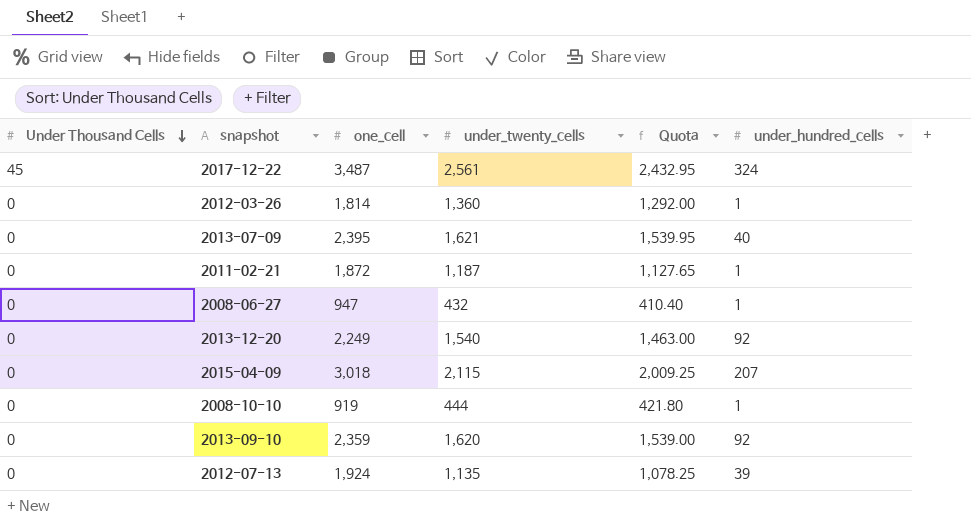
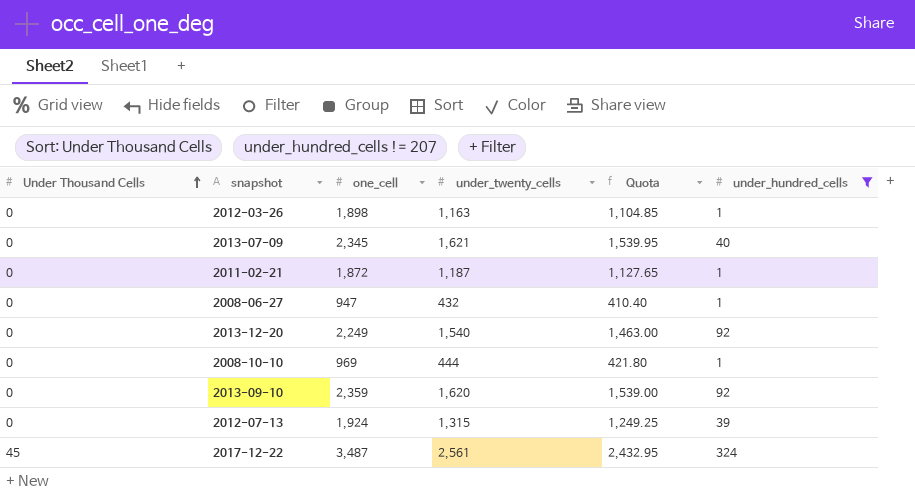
filter: none -> under_hundred_cells != 207
row order: Under Thousand Cells descending -> Under Thousand Cells ascending
2012-03-26 | one_cell: 1,814 -> 1,898
2012-03-26 | under_twenty_cells: 1,360 -> 1,163
2012-03-26 | Quota: 1,292.00 -> 1,104.85
2013-07-09 | one_cell: 2,395 -> 2,345
2008-10-10 | one_cell: 919 -> 969
2012-07-13 | under_twenty_cells: 1,135 -> 1,315
2012-07-13 | Quota: 1,078.25 -> 1,249.25

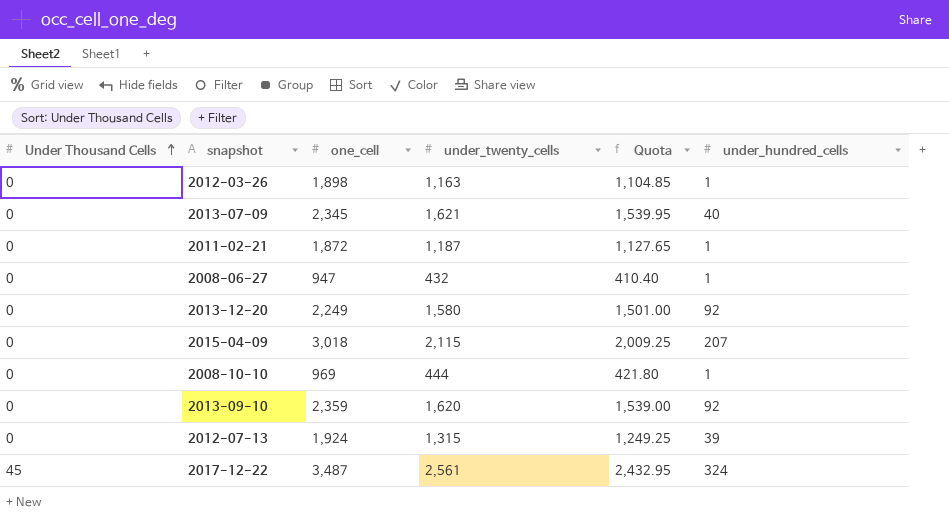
filter: under_hundred_cells != 207 -> none
2013-12-20 | under_twenty_cells: 1,540 -> 1,580
2013-12-20 | Quota: 1,463.00 -> 1,501.00

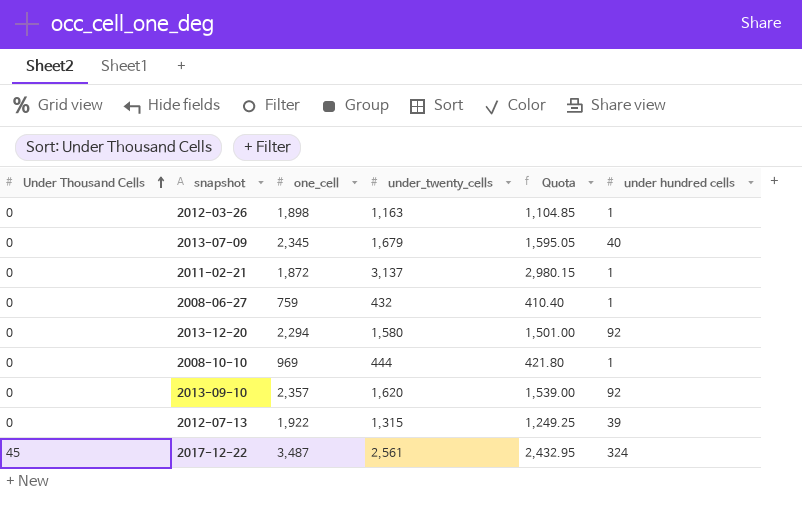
column name: under_hundred_cells -> under hundred cells
row 2015-04-09: 0 | 3,018 | 2,115 | 2,009.25 | 207 -> none
2013-07-09 | under_twenty_cells: 1,621 -> 1,679
2013-07-09 | Quota: 1,539.95 -> 1,595.05
2011-02-21 | under_twenty_cells: 1,187 -> 3,137
2011-02-21 | Quota: 1,127.65 -> 2,980.15
2008-06-27 | one_cell: 947 -> 759
2013-12-20 | one_cell: 2,249 -> 2,294
2013-09-10 | one_cell: 2,359 -> 2,357
2012-07-13 | one_cell: 1,924 -> 1,922

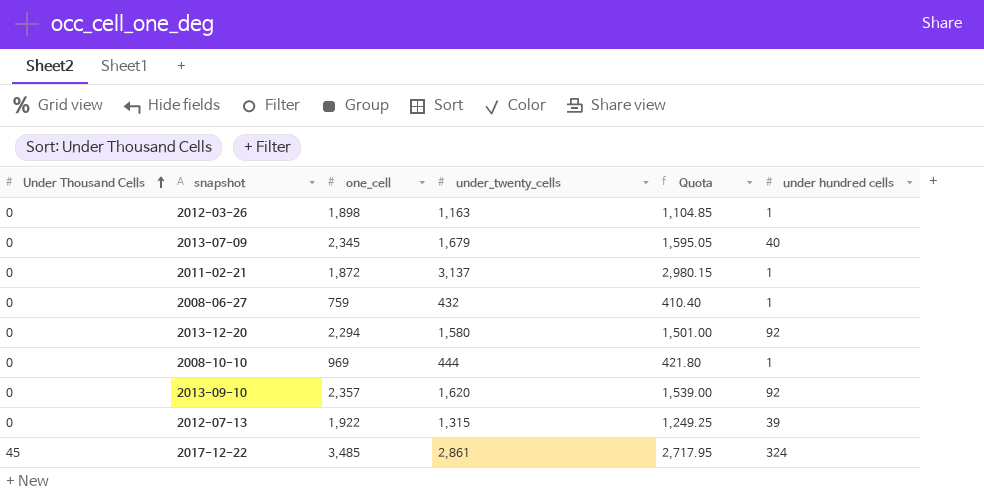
2017-12-22 | one_cell: 3,487 -> 3,485
2017-12-22 | under_twenty_cells: 2,561 -> 2,861
2017-12-22 | Quota: 2,432.95 -> 2,717.95

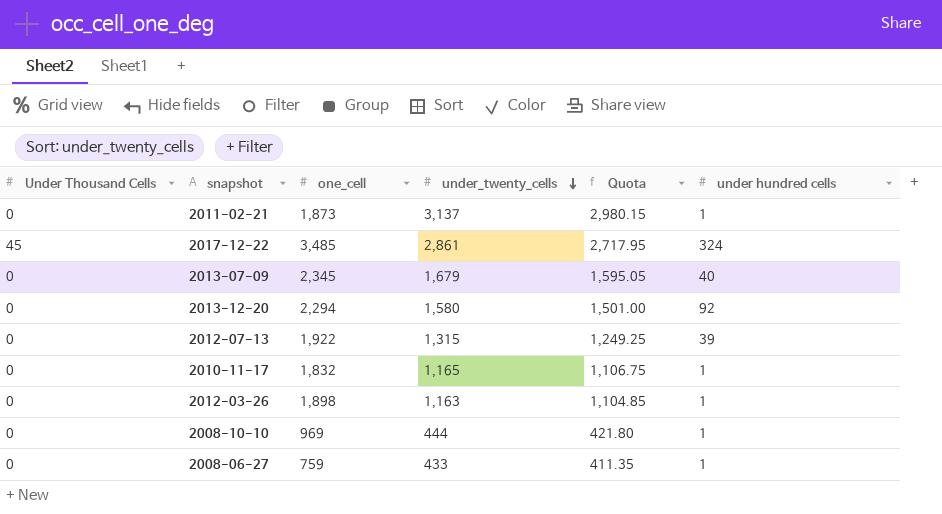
row order: Under Thousand Cells ascending -> under_twenty_cells descending
row 2013-09-10: 0 | 2,357 | 1,620 | 1,539.00 | 92 -> none
2011-02-21 | one_cell: 1,872 -> 1,873
row 2010-11-17: none -> 0 | 1,832 | 1,165 | 1,106.75 | 1
2008-06-27 | under_twenty_cells: 432 -> 433
2008-06-27 | Quota: 410.40 -> 411.35

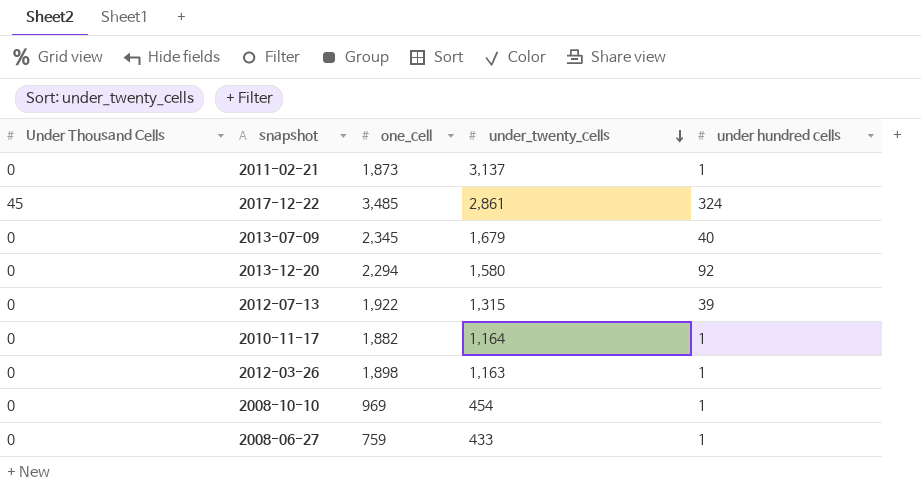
column Quota | formula: [under_twenty_cells] * 0.95 -> none
2010-11-17 | one_cell: 1,832 -> 1,882
2010-11-17 | under_twenty_cells: 1,165 -> 1,164
2008-10-10 | under_twenty_cells: 444 -> 454

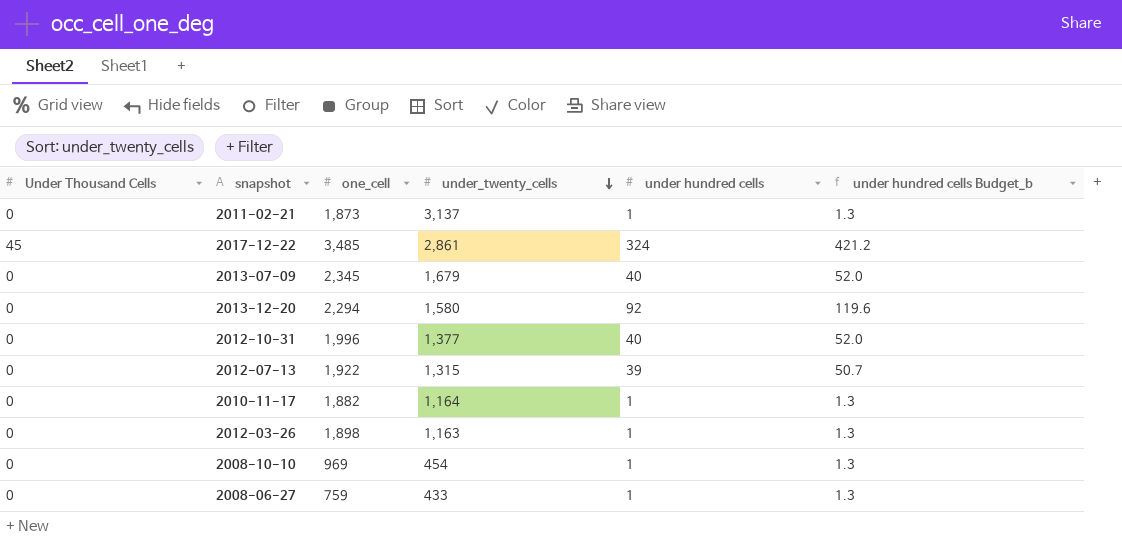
column under hundred cells Budget_b | formula: none -> [under hundred cells] * 1.3
row 2012-10-31: none -> 0 | 1,996 | 1,377 | 40 | 52.0

